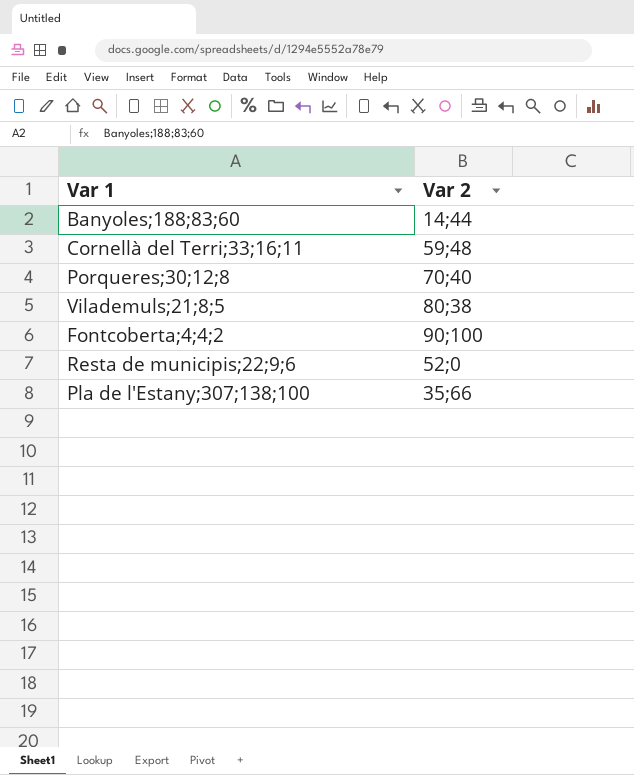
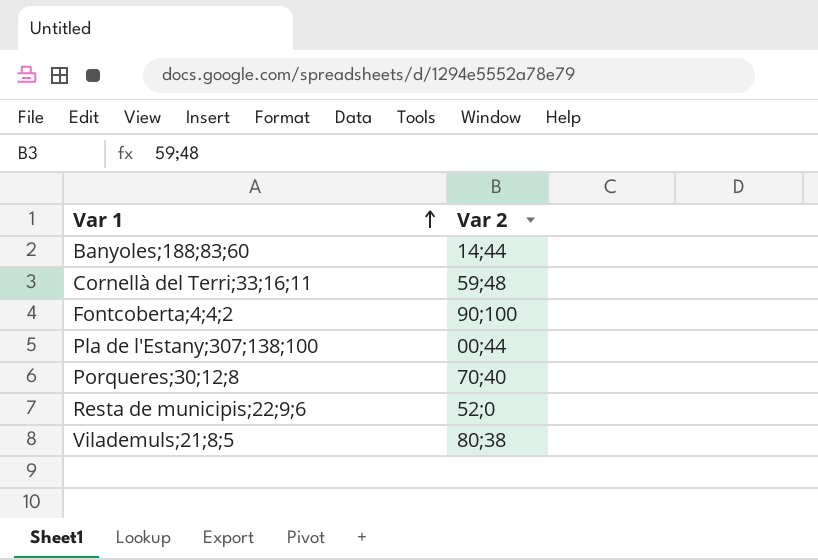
row order: none -> Var 1 ascending
Pla de l'Estany;307;138;100 | Var 2: 35;66 -> 00;44

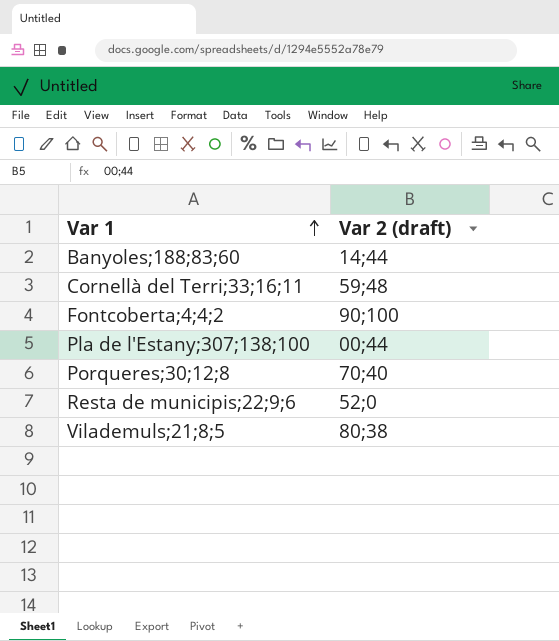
column name: Var 2 -> Var 2 (draft)

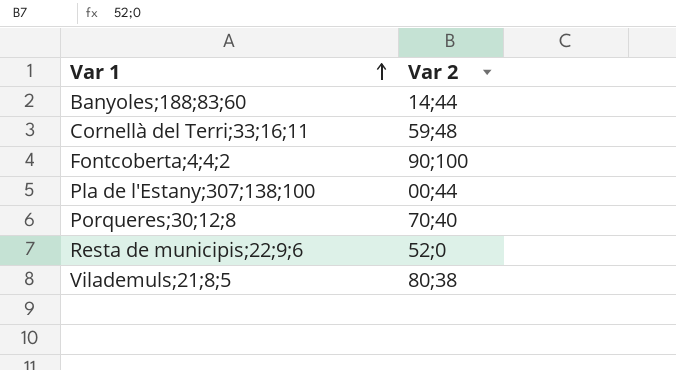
column name: Var 2 (draft) -> Var 2

